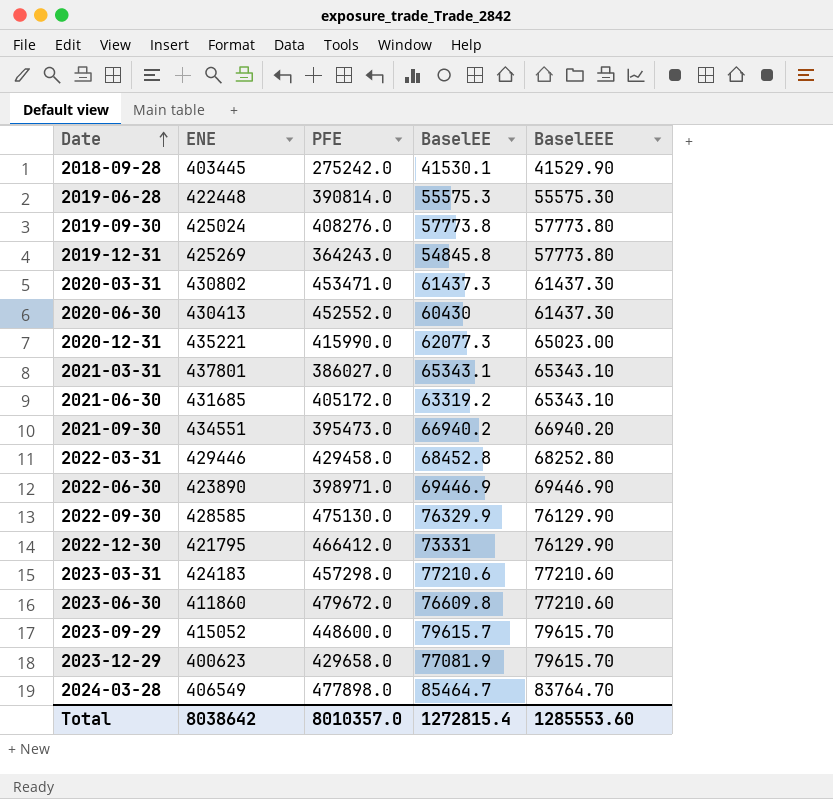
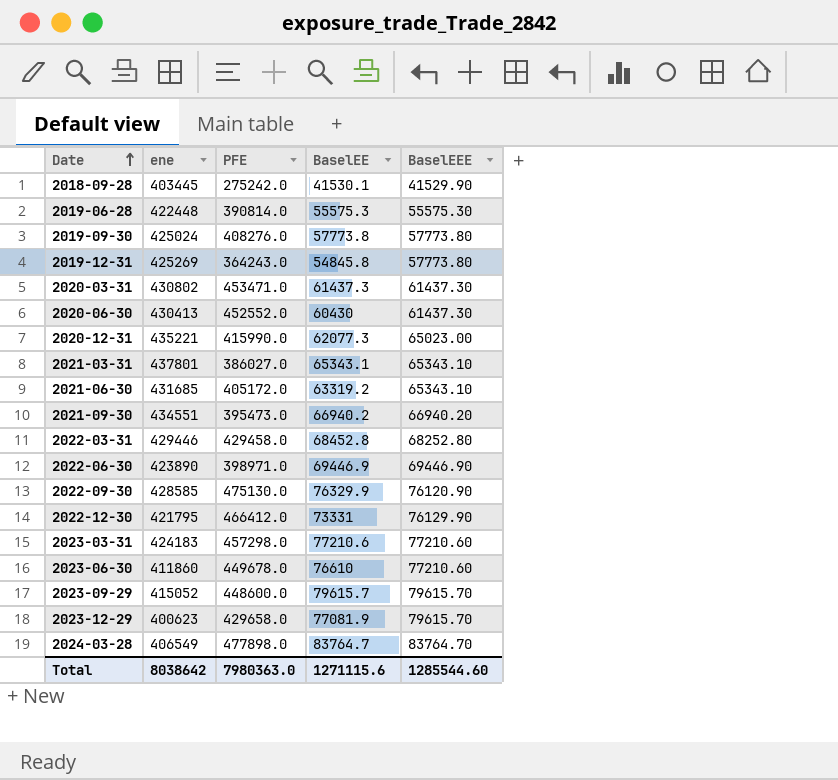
column name: ENE -> ene
2022-09-30 | BaselEEE: 76129.90 -> 76120.90
2023-06-30 | PFE: 479672.0 -> 449678.0
2023-06-30 | BaselEE: 76609.8 -> 76610
2024-03-28 | BaselEE: 85464.7 -> 83764.7
Total | PFE: 8010357.0 -> 7980363.0
Total | BaselEE: 1272815.4 -> 1271115.6
Total | BaselEEE: 1285553.60 -> 1285544.60

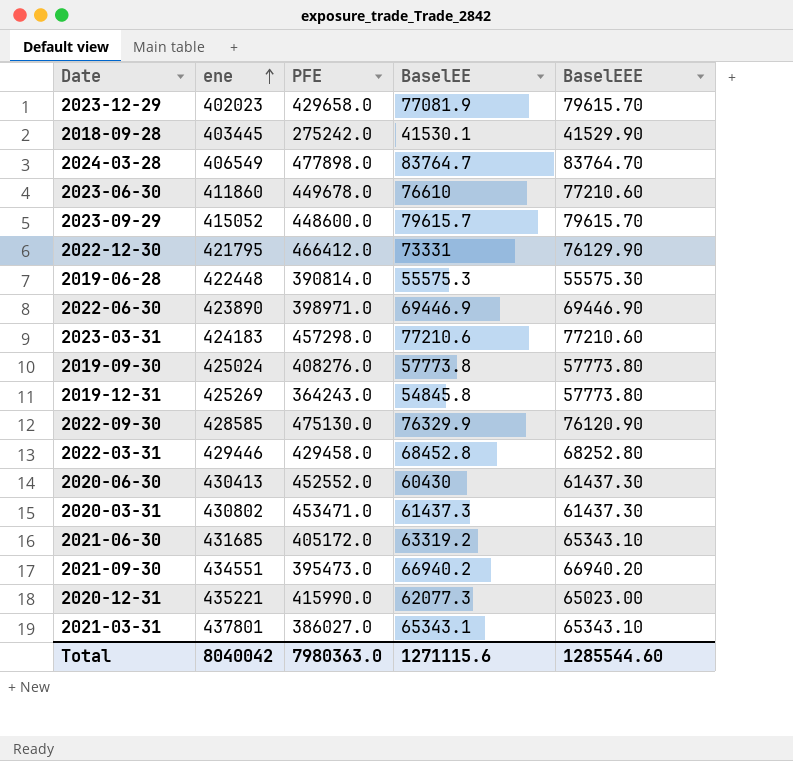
row order: Date ascending -> ene ascending
2023-12-29 | ene: 400623 -> 402023
Total | ene: 8038642 -> 8040042

